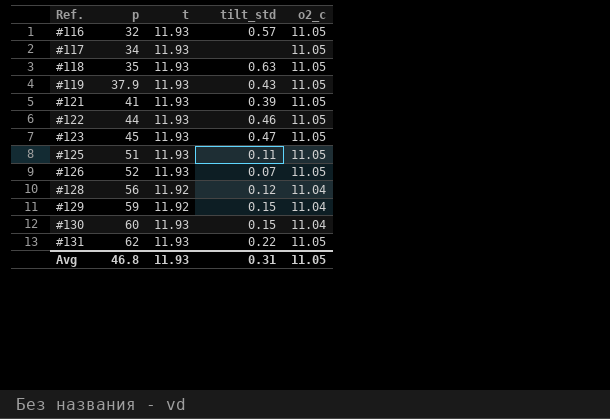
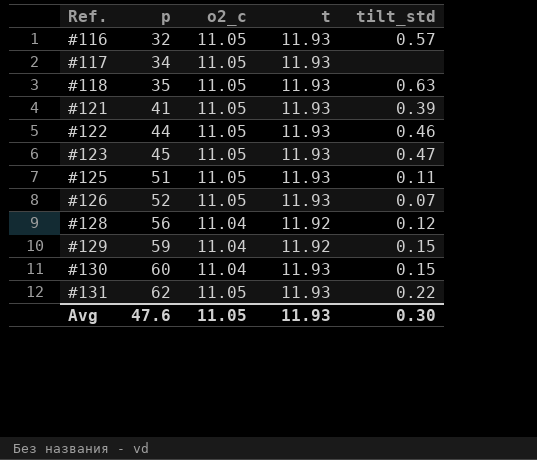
column o2_c | position: 5 -> 3
row #119: 37.9 | 11.93 | 0.43 | 11.05 -> none
Avg | p: 46.8 -> 47.6
Avg | tilt_std: 0.31 -> 0.30

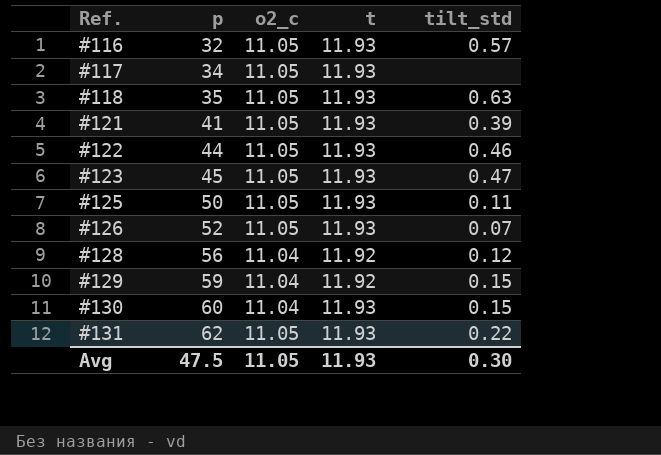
#125 | p: 51 -> 50
Avg | p: 47.6 -> 47.5

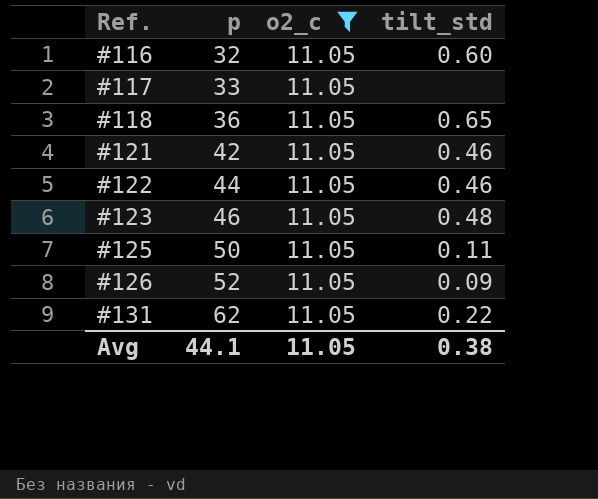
filter: none -> o2_c = 11.05
column t | position: 4 -> none
#116 | tilt_std: 0.57 -> 0.60
#117 | p: 34 -> 33
#118 | p: 35 -> 36
#118 | tilt_std: 0.63 -> 0.65
#121 | p: 41 -> 42
#121 | tilt_std: 0.39 -> 0.46
#123 | p: 45 -> 46
#123 | tilt_std: 0.47 -> 0.48
#126 | tilt_std: 0.07 -> 0.09
Avg | p: 47.5 -> 44.1
Avg | tilt_std: 0.30 -> 0.38

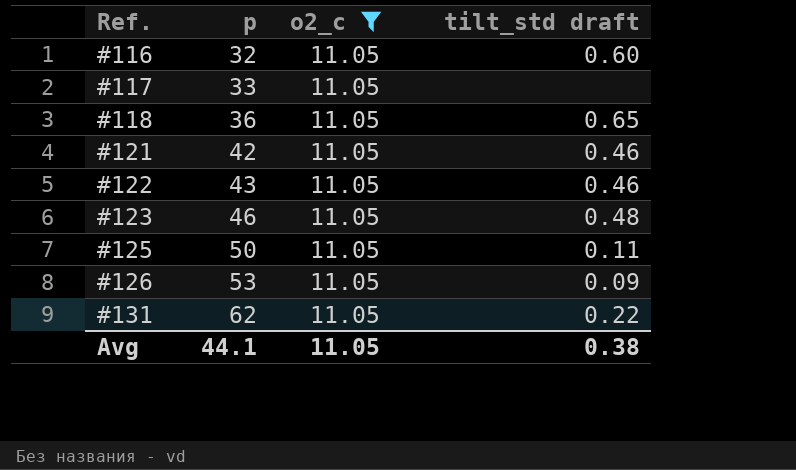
column name: tilt_std -> tilt_std draft
#122 | p: 44 -> 43
#126 | p: 52 -> 53

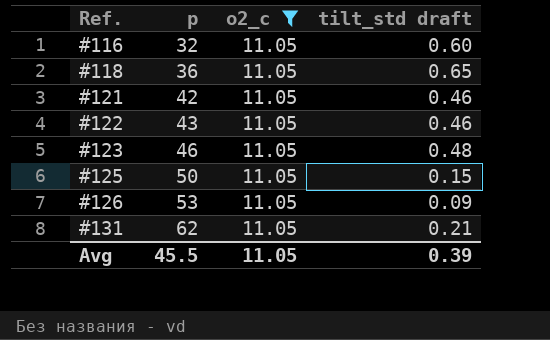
row #117: 33 | 11.05 | none -> none
#125 | tilt_std draft: 0.11 -> 0.15
#131 | tilt_std draft: 0.22 -> 0.21
Avg | p: 44.1 -> 45.5
Avg | tilt_std draft: 0.38 -> 0.39

